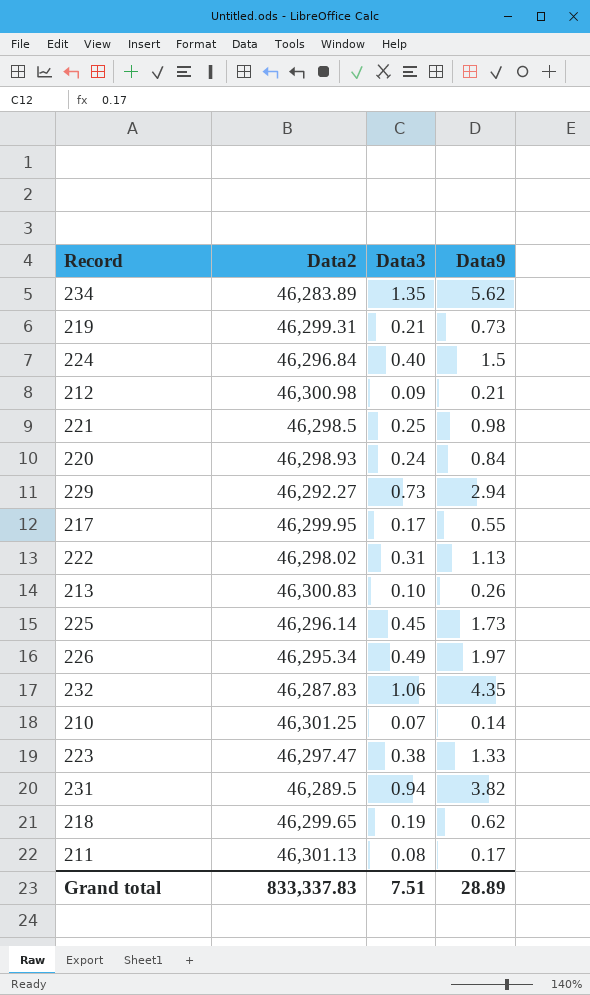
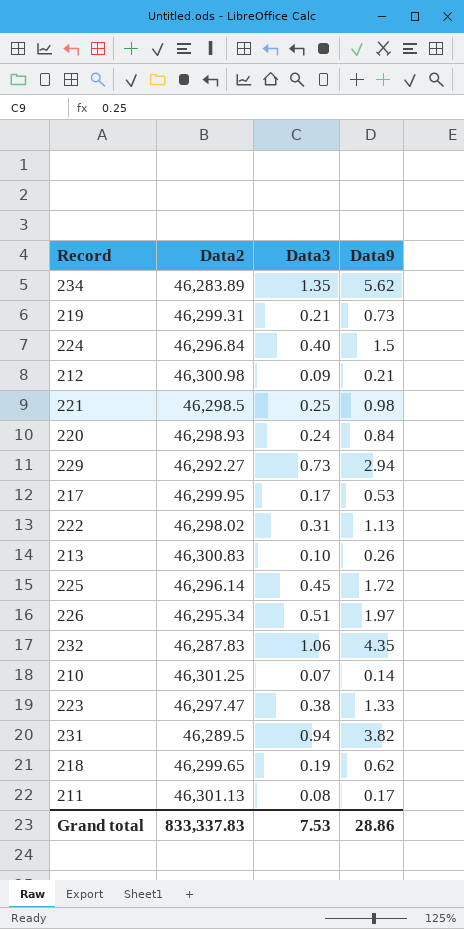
217 | Data9: 0.55 -> 0.53
225 | Data9: 1.73 -> 1.72
226 | Data3: 0.49 -> 0.51
Grand total | Data3: 7.51 -> 7.53
Grand total | Data9: 28.89 -> 28.86

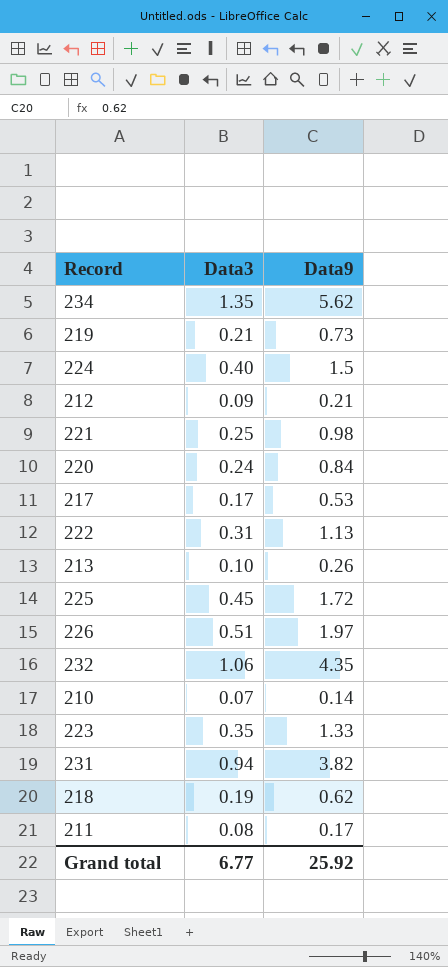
column Data2 | position: 2 -> none
row 229: 46,292.27 | 0.73 | 2.94 -> none
223 | Data3: 0.38 -> 0.35
Grand total | Data3: 7.53 -> 6.77
Grand total | Data9: 28.86 -> 25.92

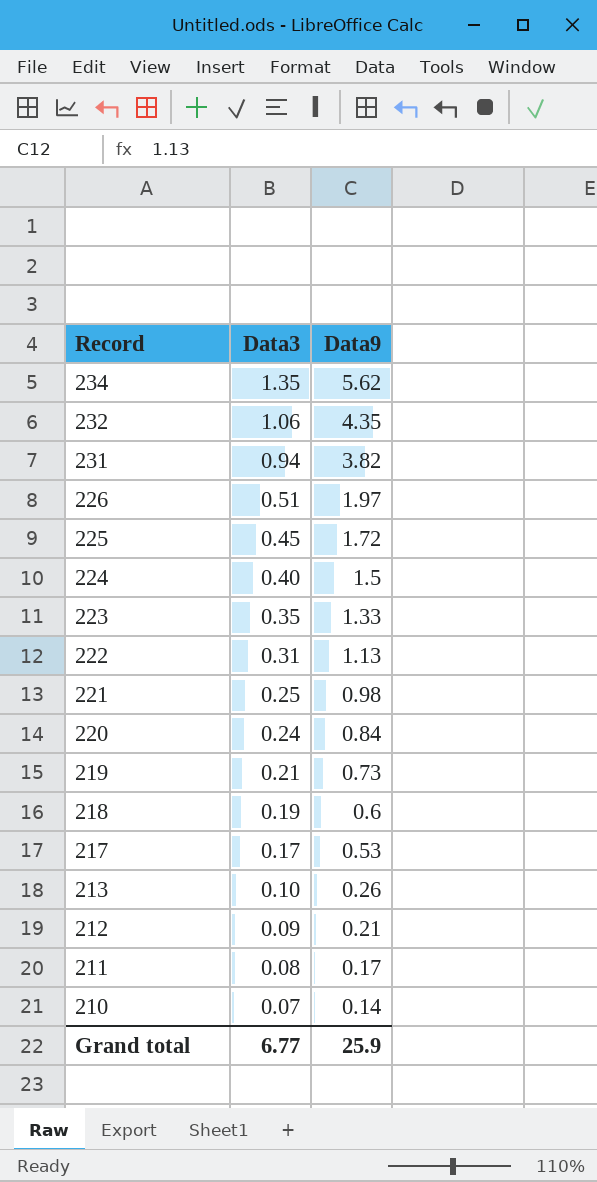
row order: none -> Record descending
218 | Data9: 0.62 -> 0.6
Grand total | Data9: 25.92 -> 25.9

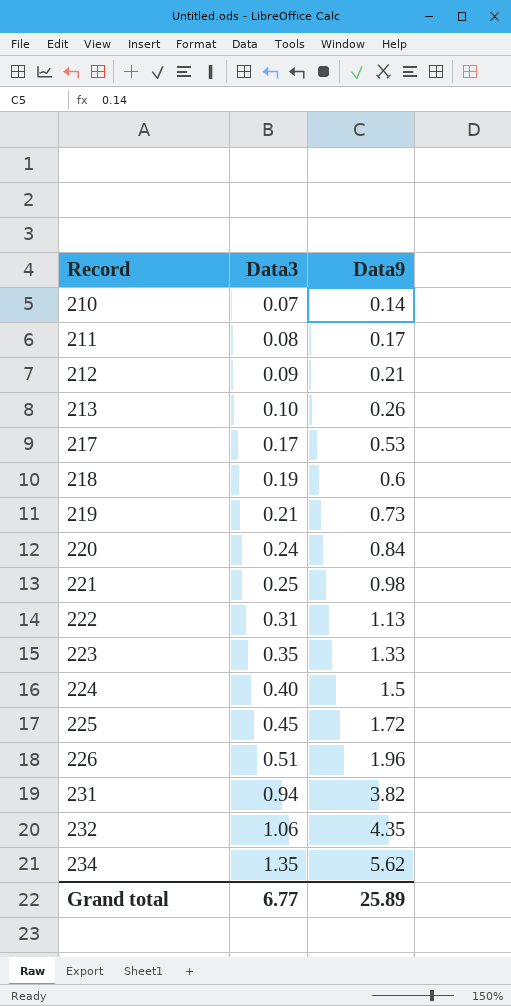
row order: Record descending -> Record ascending
226 | Data9: 1.97 -> 1.96
Grand total | Data9: 25.9 -> 25.89

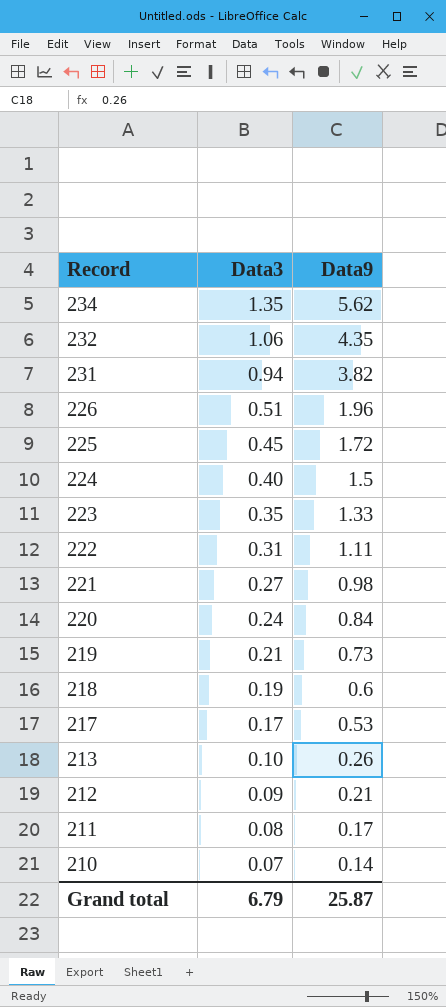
row order: Record ascending -> Record descending
222 | Data9: 1.13 -> 1.11
221 | Data3: 0.25 -> 0.27
Grand total | Data3: 6.77 -> 6.79
Grand total | Data9: 25.89 -> 25.87

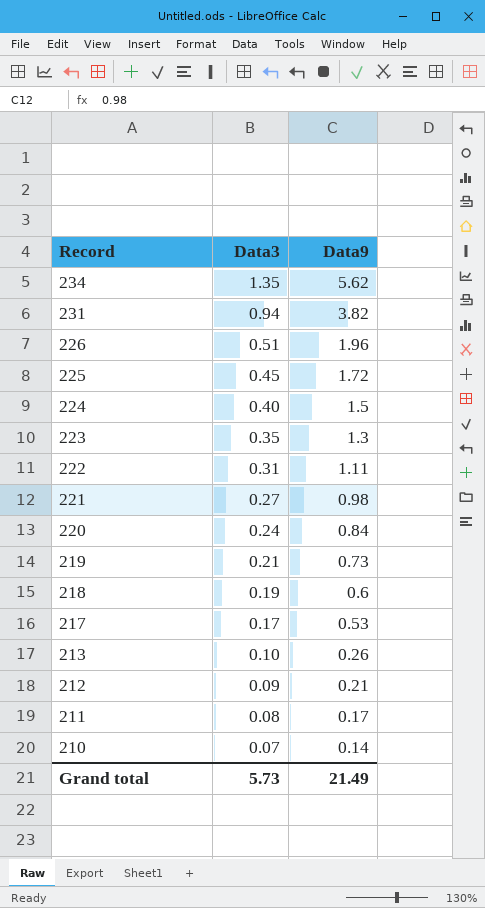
row 232: 1.06 | 4.35 -> none
223 | Data9: 1.33 -> 1.3
Grand total | Data3: 6.79 -> 5.73
Grand total | Data9: 25.87 -> 21.49

